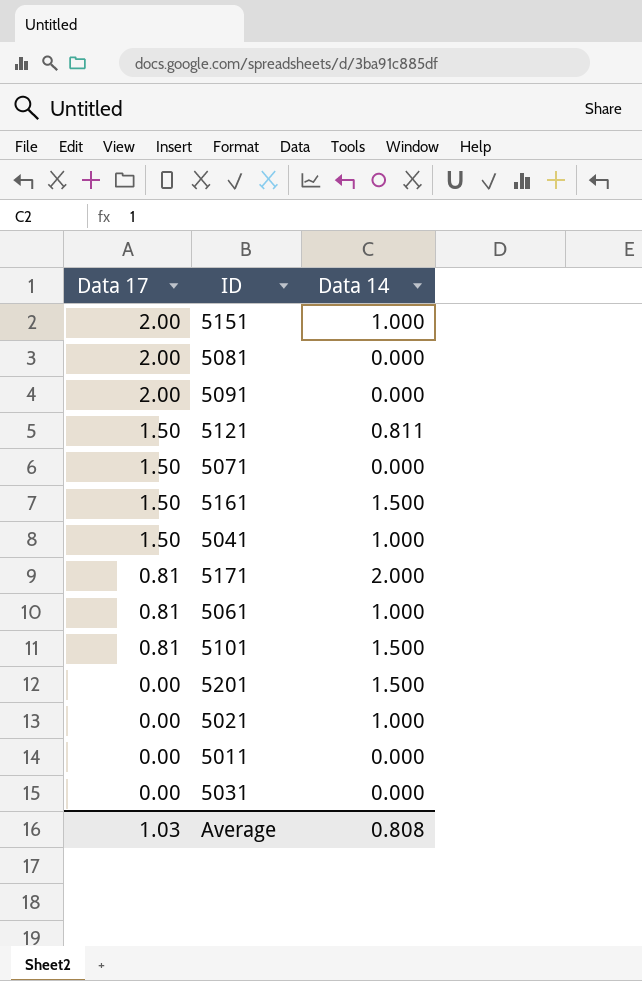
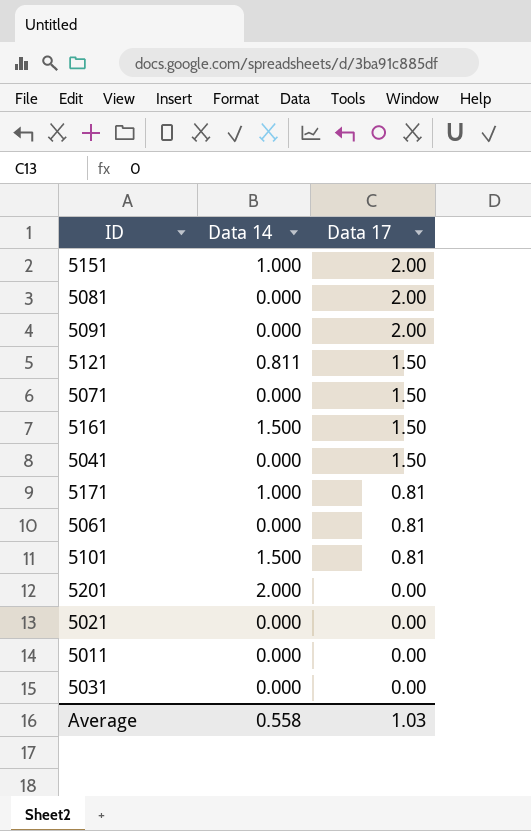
column Data 17 | position: 1 -> 3
5041 | Data 14: 1.000 -> 0.000
5171 | Data 14: 2.000 -> 1.000
5061 | Data 14: 1.000 -> 0.000
5201 | Data 14: 1.500 -> 2.000
5021 | Data 14: 1.000 -> 0.000
Average | Data 14: 0.808 -> 0.558

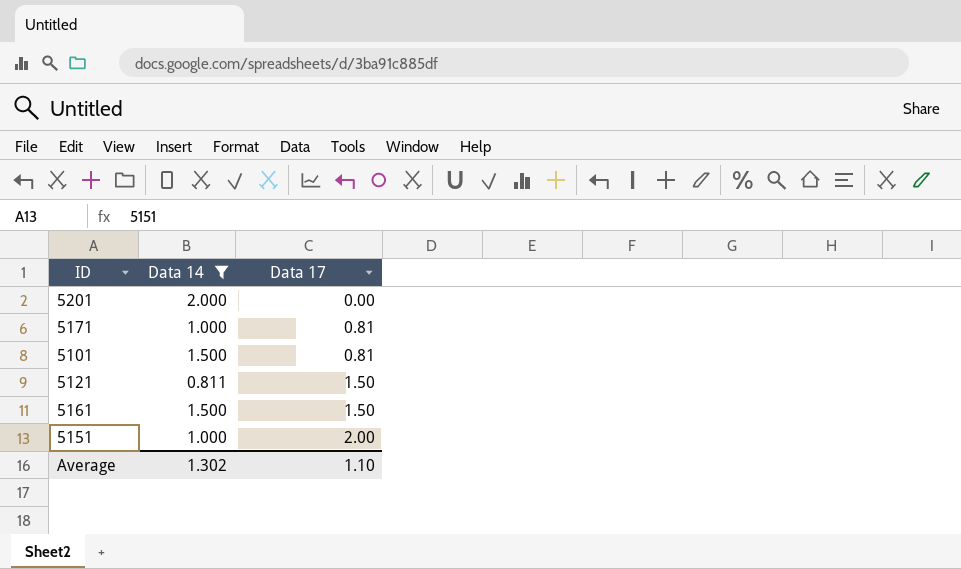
filter: none -> Data 14 != 0.000
row order: Data 17 descending -> Data 17 ascending
Average | Data 14: 0.558 -> 1.302
Average | Data 17: 1.03 -> 1.10

